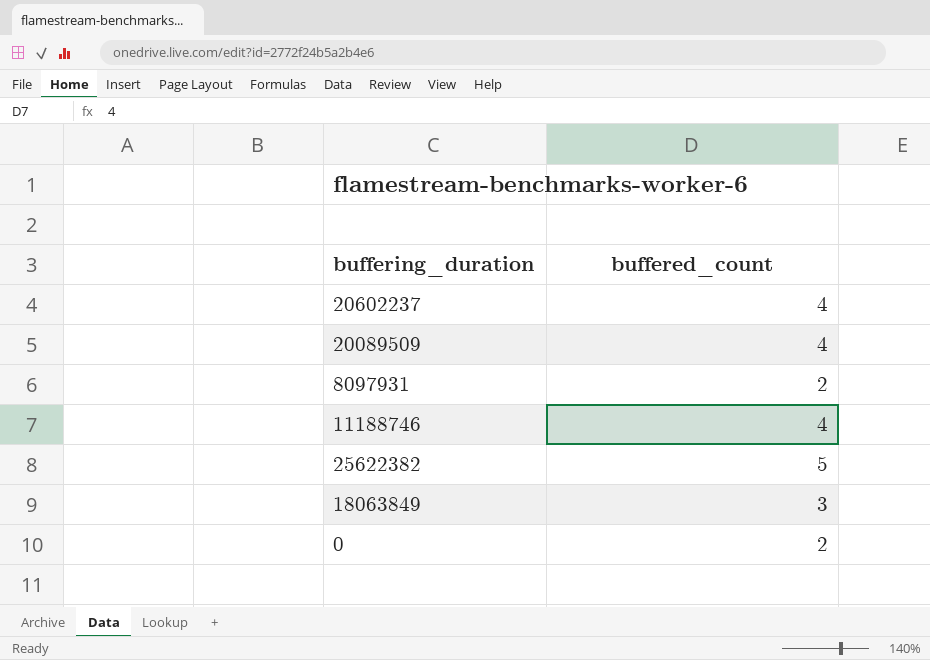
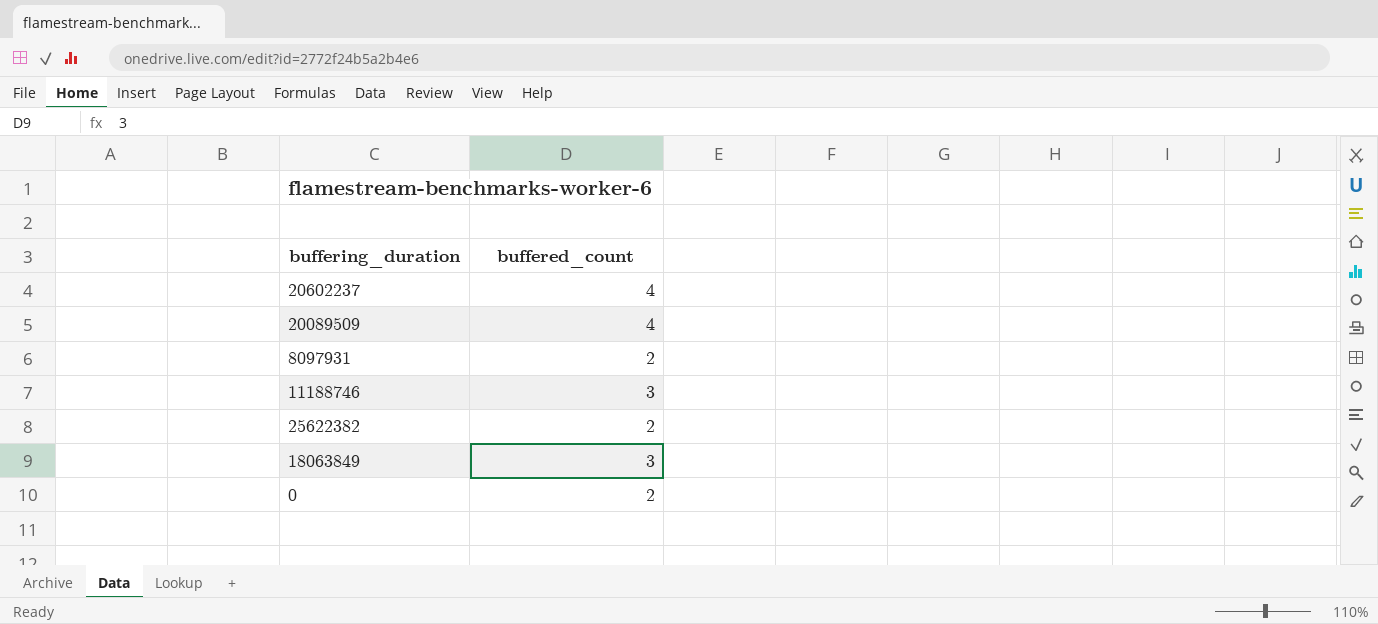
11188746 | buffered_count: 4 -> 3
25622382 | buffered_count: 5 -> 2

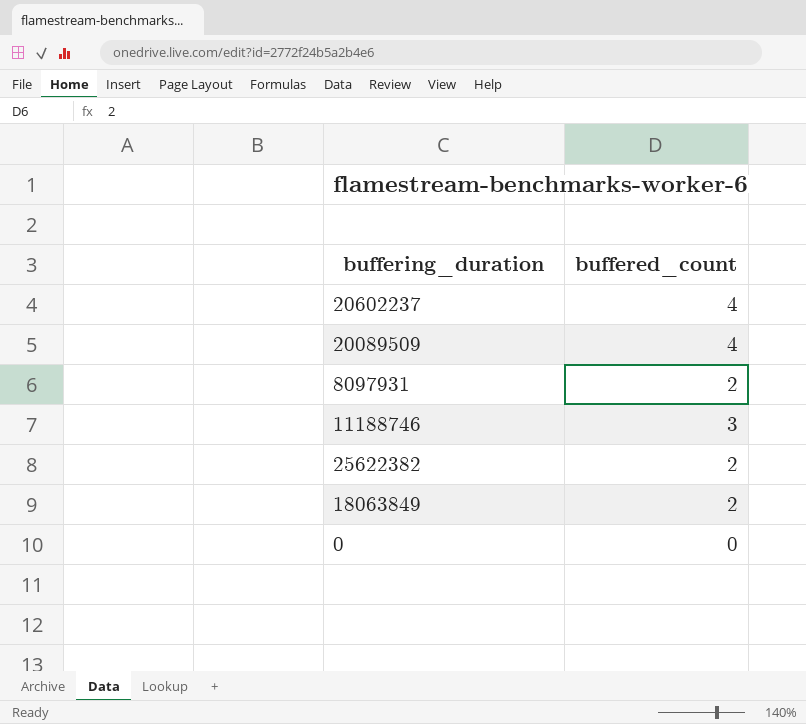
18063849 | buffered_count: 3 -> 2
0 | buffered_count: 2 -> 0

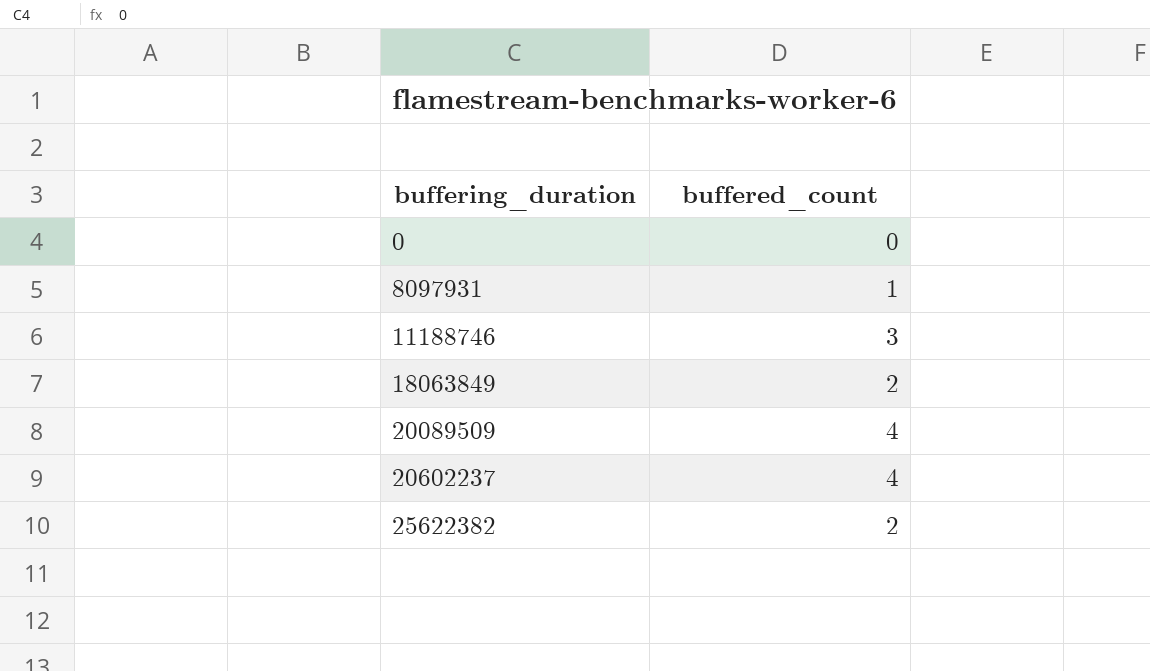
row order: none -> buffering_duration ascending
8097931 | buffered_count: 2 -> 1

